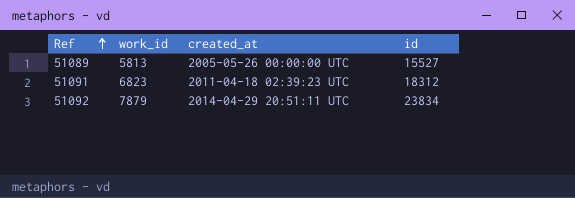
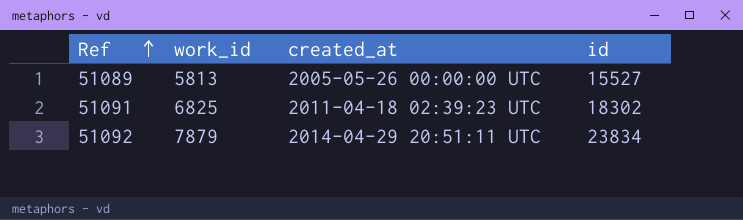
51091 | work_id: 6823 -> 6825
51091 | id: 18312 -> 18302

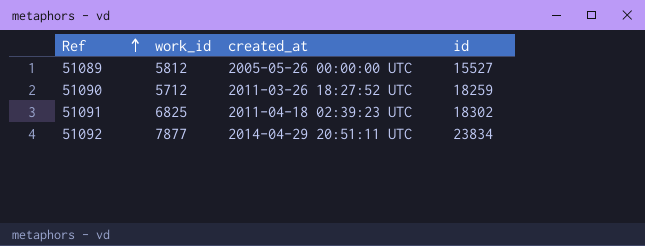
51089 | work_id: 5813 -> 5812
row 51090: none -> 5712 | 2011-03-26 18:27:52 UTC | 18259
51092 | work_id: 7879 -> 7877

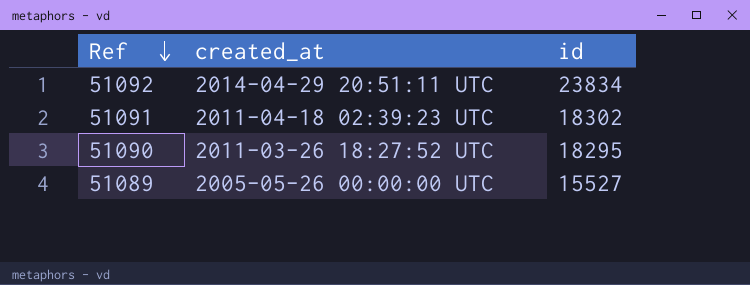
row order: Ref ascending -> Ref descending
column work_id | position: 2 -> none
51090 | id: 18259 -> 18295

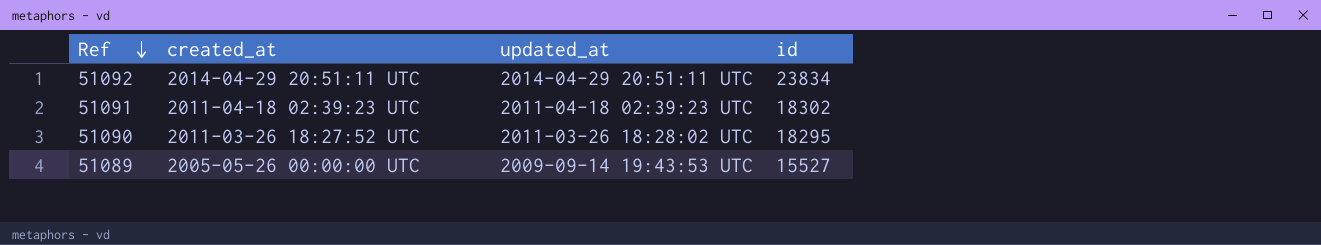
column updated_at | position: none -> 3

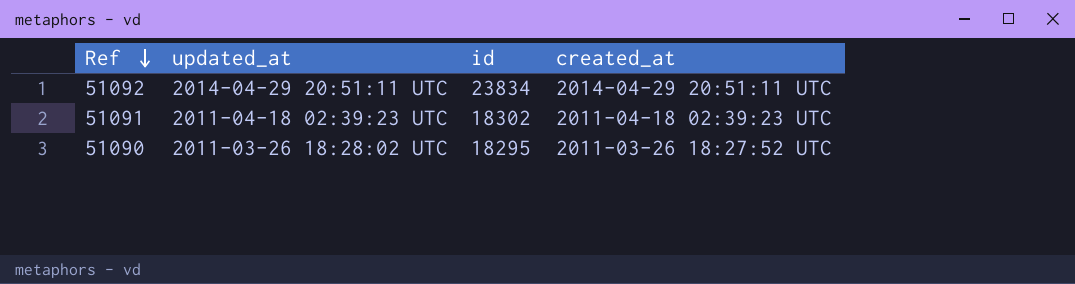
column created_at | position: 2 -> 4
row 51089: 2005-05-26 00:00:00 UTC | 2009-09-14 19:43:53 UTC | 15527 -> none

